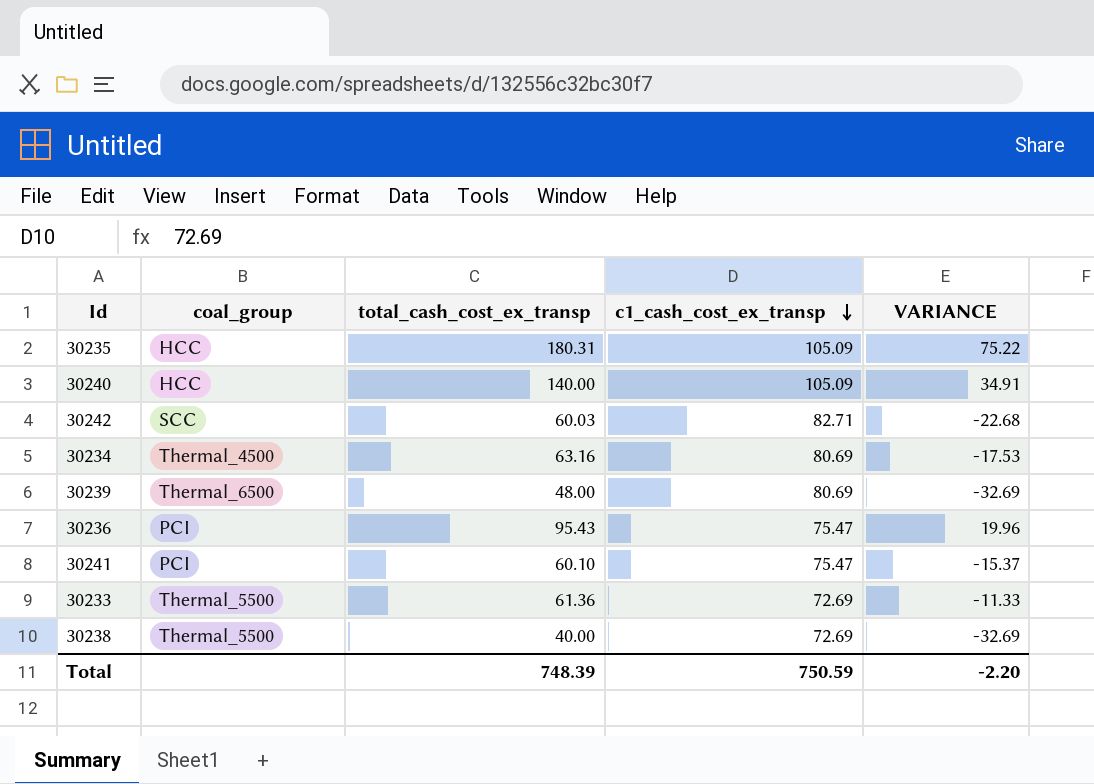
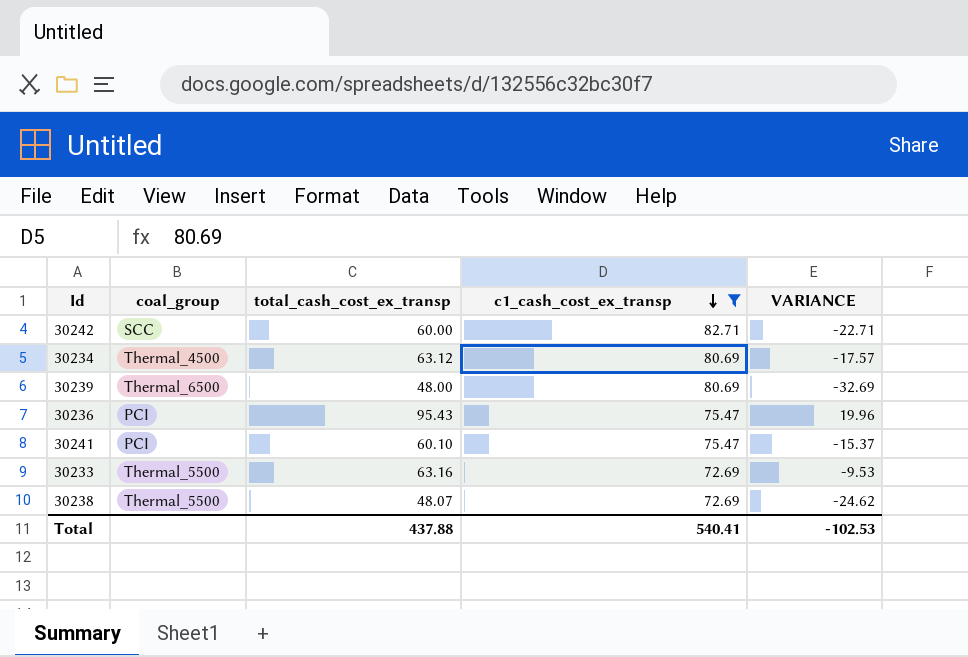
filter: none -> c1_cash_cost_ex_transp != 105.09
30242 | total_cash_cost_ex_transp: 60.03 -> 60.00
30242 | VARIANCE: -22.68 -> -22.71
30234 | total_cash_cost_ex_transp: 63.16 -> 63.12
30234 | VARIANCE: -17.53 -> -17.57
30233 | total_cash_cost_ex_transp: 61.36 -> 63.16
30233 | VARIANCE: -11.33 -> -9.53
30238 | total_cash_cost_ex_transp: 40.00 -> 48.07
30238 | VARIANCE: -32.69 -> -24.62
Total | total_cash_cost_ex_transp: 748.39 -> 437.88
Total | c1_cash_cost_ex_transp: 750.59 -> 540.41
Total | VARIANCE: -2.20 -> -102.53

